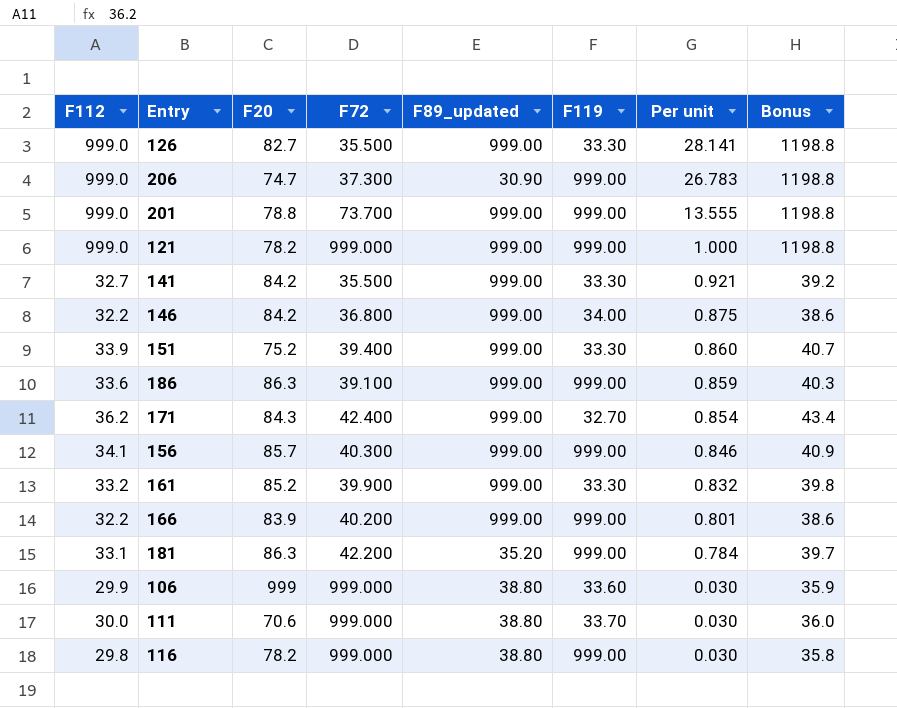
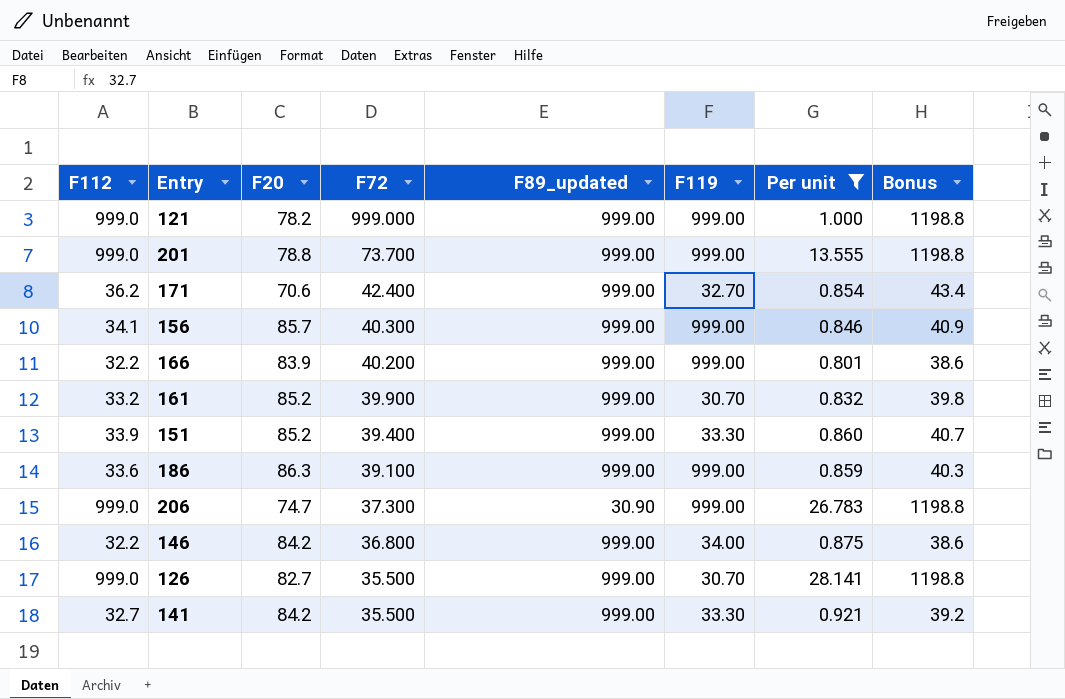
filter: none -> Per unit >= 0.801
row order: Per unit descending -> F72 descending
171 | F20: 84.3 -> 70.6
161 | F119: 33.30 -> 30.70
151 | F20: 75.2 -> 85.2
126 | F119: 33.30 -> 30.70

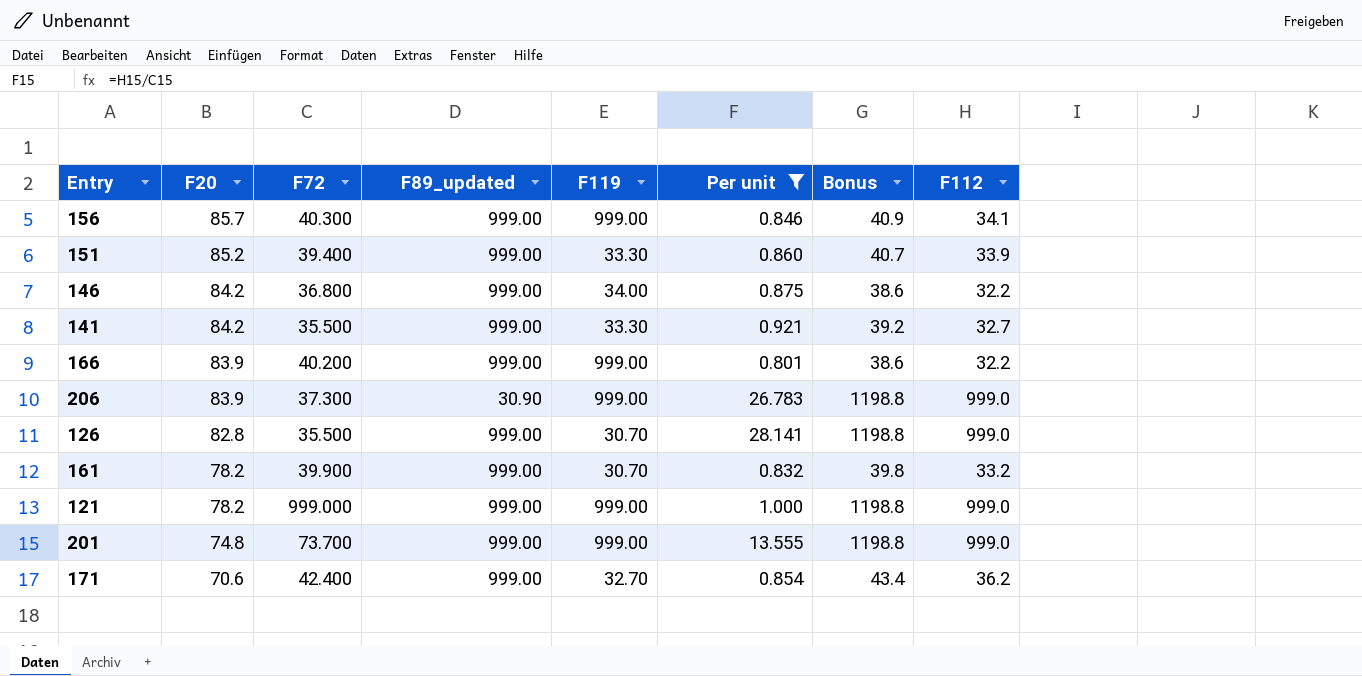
row order: F72 descending -> F20 descending
column F112 | position: 1 -> 8
row 186: 33.6 | 86.3 | 39.100 | 999.00 | 999.00 | 0.859 | 40.3 -> none
206 | F20: 74.7 -> 83.9
126 | F20: 82.7 -> 82.8
161 | F20: 85.2 -> 78.2
201 | F20: 78.8 -> 74.8

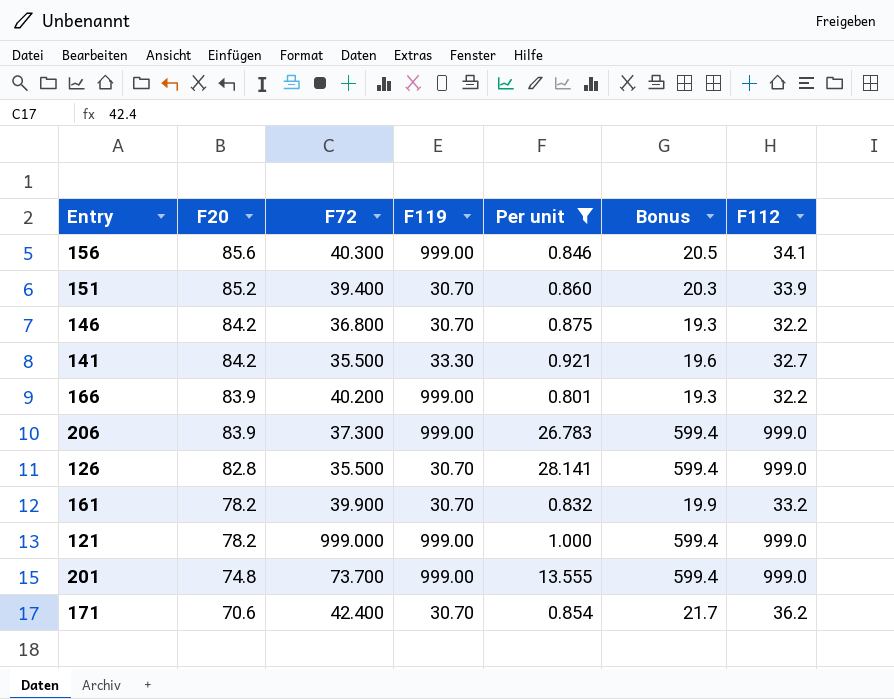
column F89_updated | position: 4 -> none
column Bonus | formula: [F112] * 1.2 -> [F112] * 0.6
156 | F20: 85.7 -> 85.6
151 | F119: 33.30 -> 30.70
146 | F119: 34.00 -> 30.70
171 | F119: 32.70 -> 30.70

